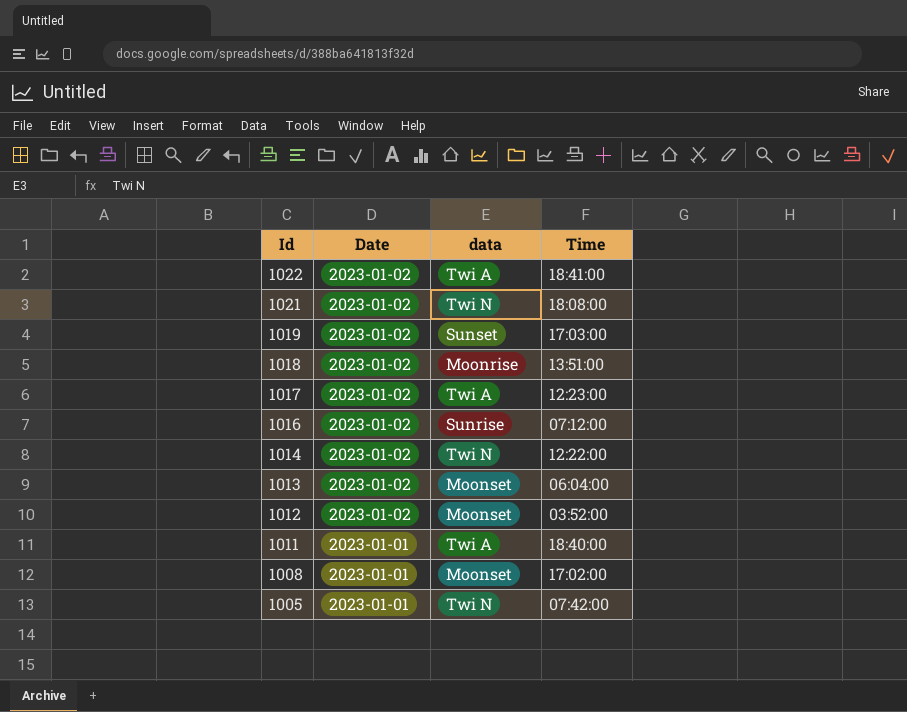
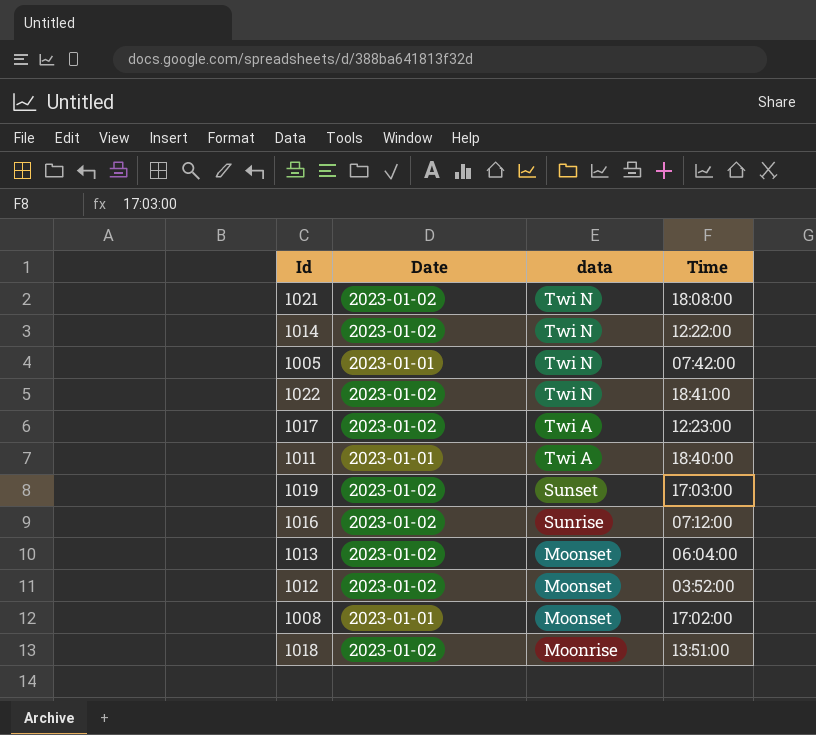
row order: Id descending -> data descending
1022 | data: Twi A -> Twi N

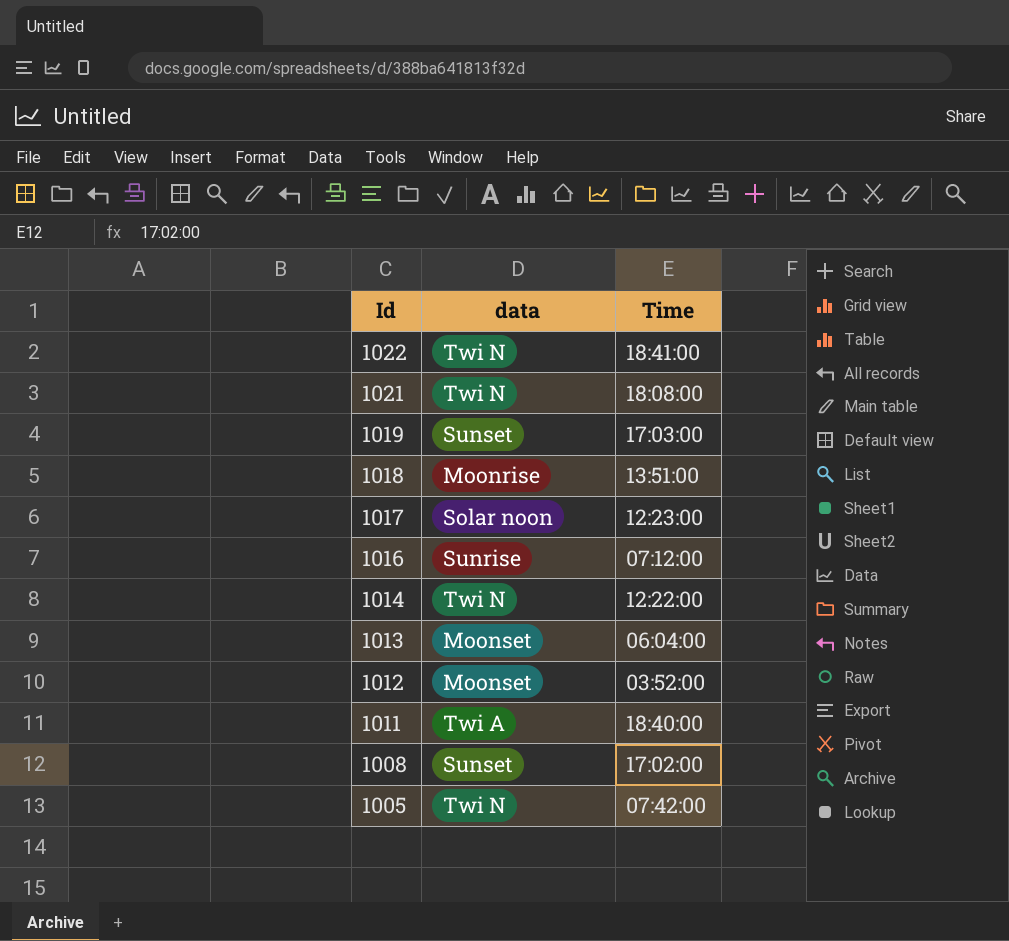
row order: data descending -> Id descending
column Date | position: 2 -> none
1017 | data: Twi A -> Solar noon
1008 | data: Moonset -> Sunset

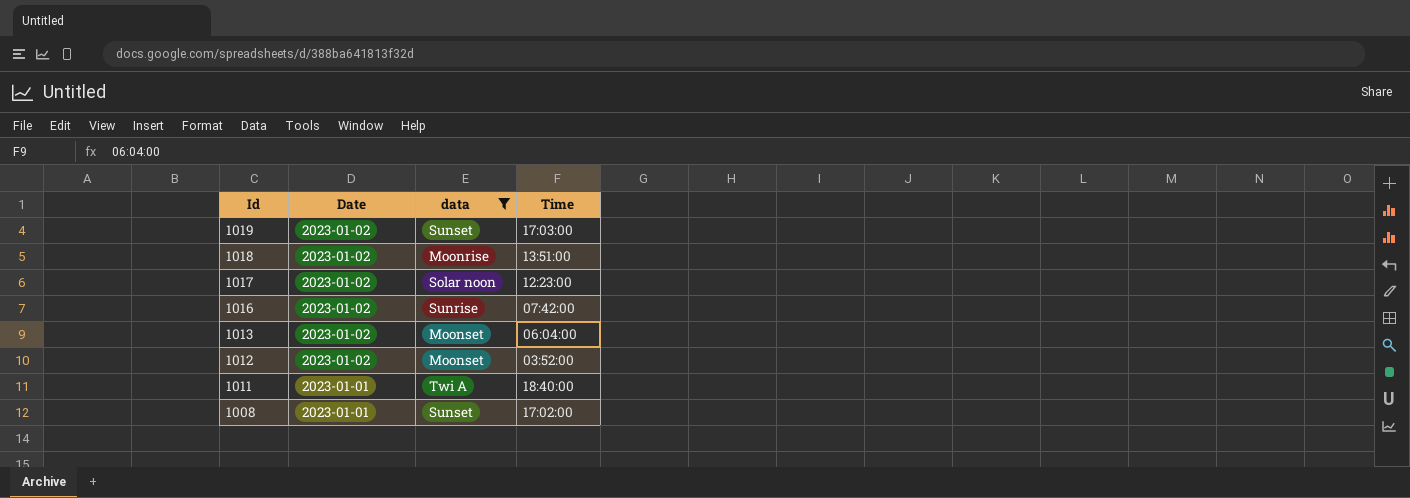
filter: none -> data != Twi N
column Date | position: none -> 2
1016 | Time: 07:12:00 -> 07:42:00

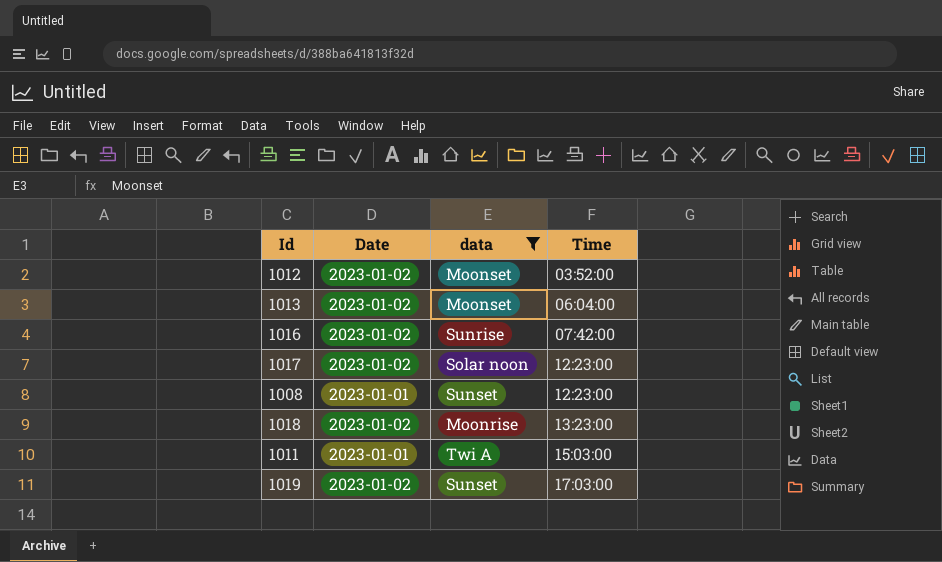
row order: Id descending -> Time ascending
1008 | Time: 17:02:00 -> 12:23:00
1018 | Time: 13:51:00 -> 13:23:00
1011 | Time: 18:40:00 -> 15:03:00

